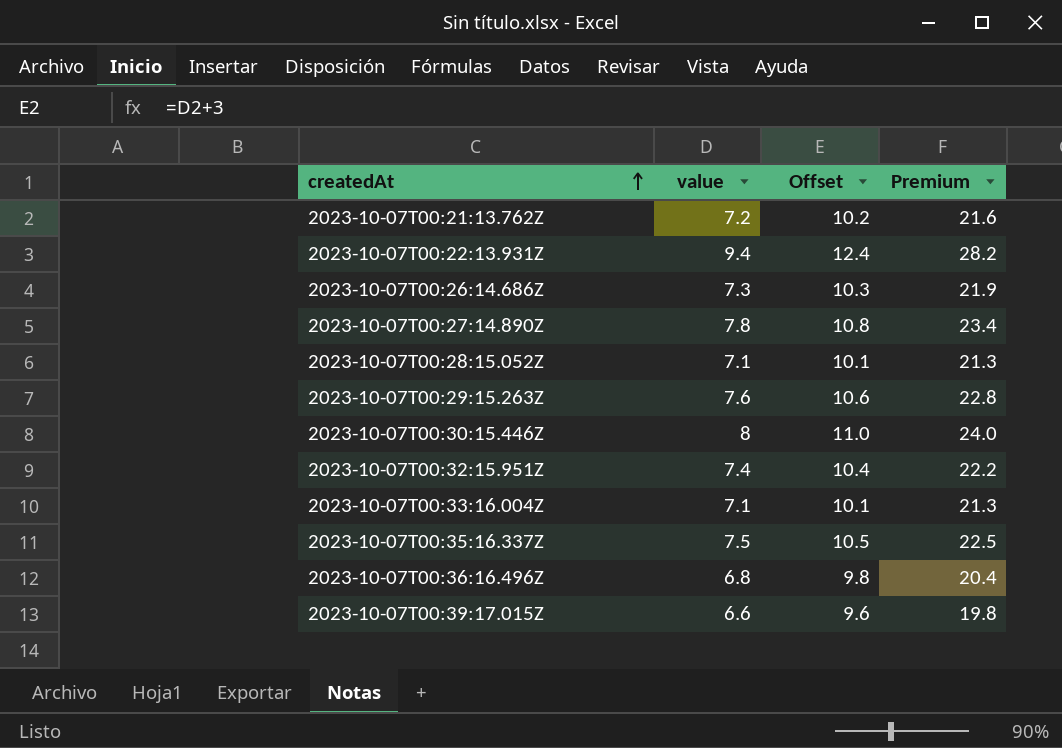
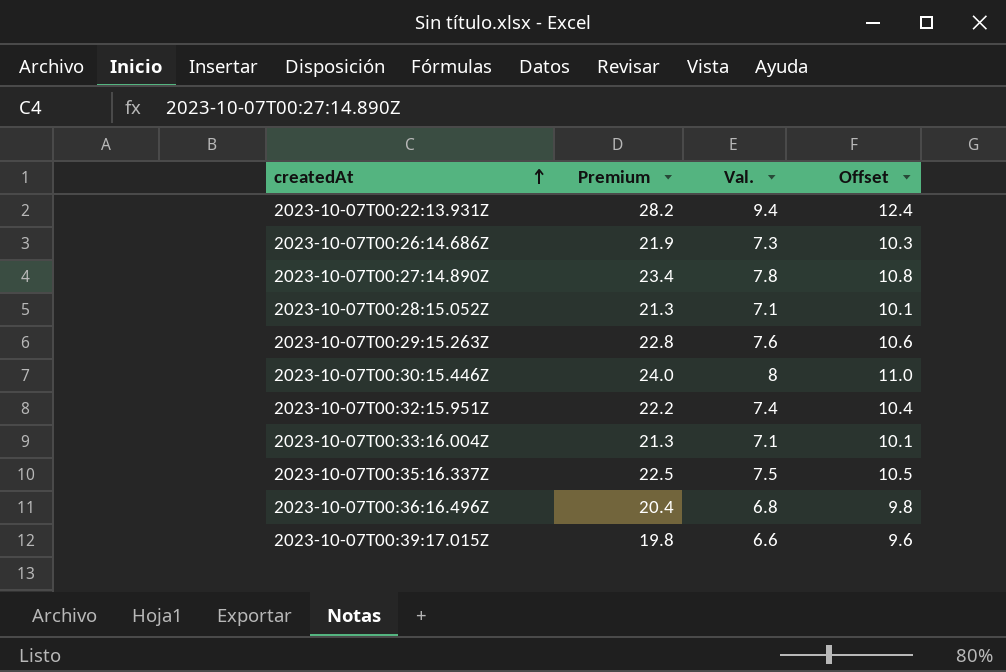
column Premium | position: 4 -> 2
column name: value -> Val.
row 2023-10-07T00:21:13.762Z: 7.2 | 10.2 | 21.6 -> none

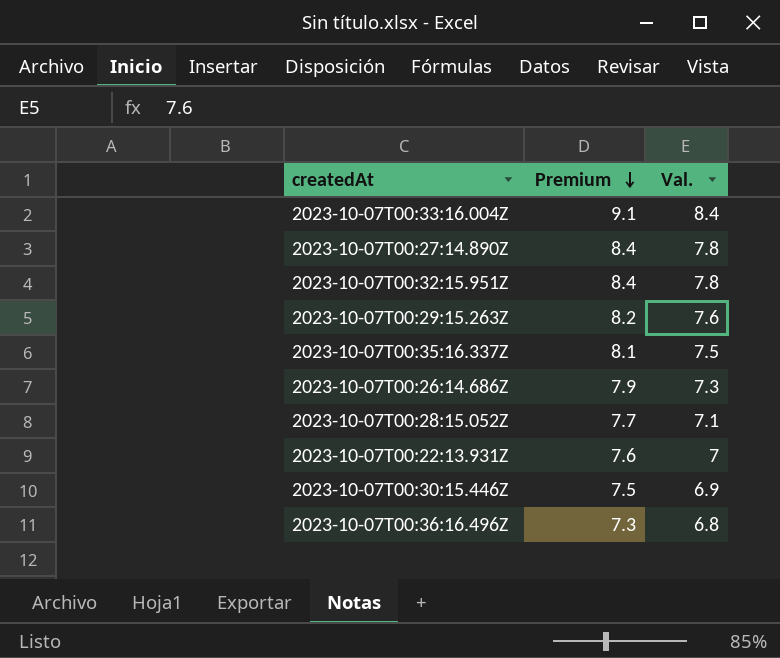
row order: createdAt ascending -> Premium descending
column Offset | formula: [Val.] + 3 -> none
column Premium | formula: [Val.] * 3 -> [Val.] * 1.08
row 2023-10-07T00:39:17.015Z: 19.8 | 6.6 | 9.6 -> none
2023-10-07T00:33:16.004Z | Val.: 7.1 -> 8.4
2023-10-07T00:32:15.951Z | Val.: 7.4 -> 7.8
2023-10-07T00:22:13.931Z | Val.: 9.4 -> 7
2023-10-07T00:30:15.446Z | Val.: 8 -> 6.9

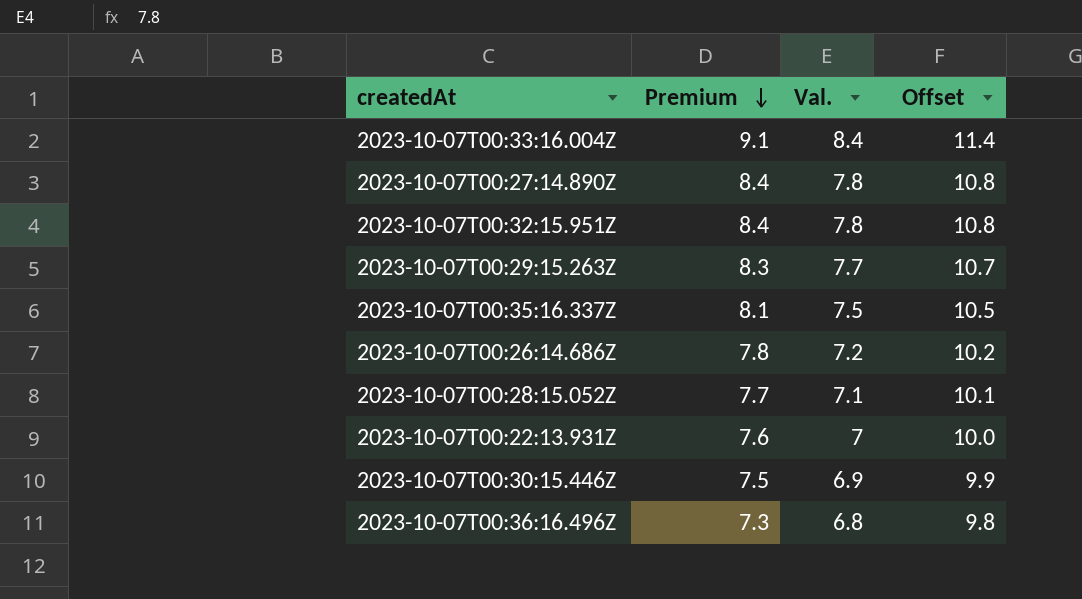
column Offset | formula: none -> [Val.] + 3
2023-10-07T00:29:15.263Z | Premium: 8.2 -> 8.3
2023-10-07T00:29:15.263Z | Val.: 7.6 -> 7.7
2023-10-07T00:26:14.686Z | Premium: 7.9 -> 7.8
2023-10-07T00:26:14.686Z | Val.: 7.3 -> 7.2

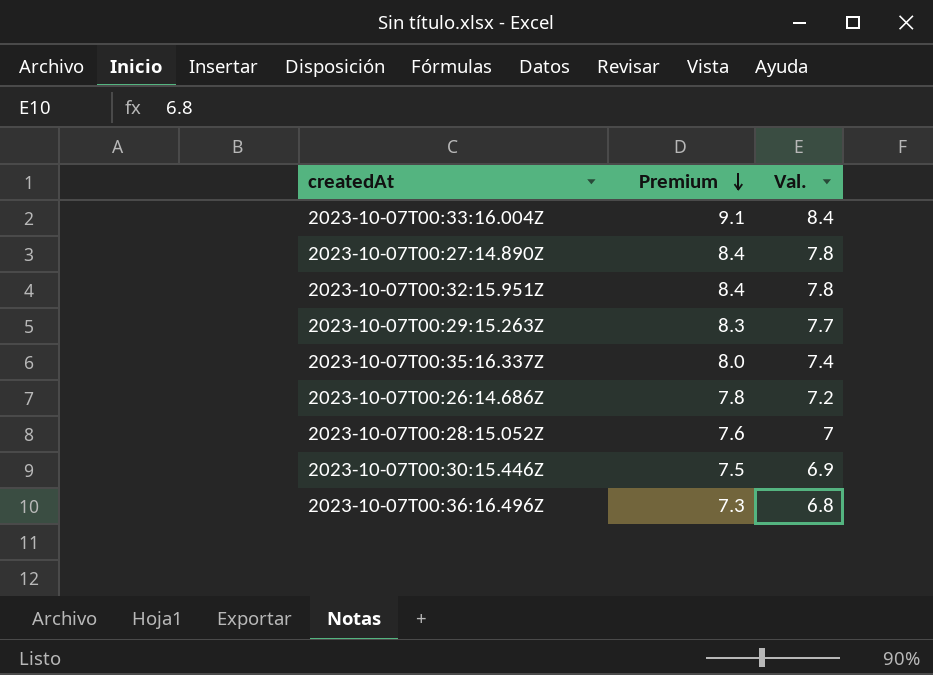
column Offset | formula: [Val.] + 3 -> none
row 2023-10-07T00:22:13.931Z: 7.6 | 7 | 10.0 -> none
2023-10-07T00:35:16.337Z | Premium: 8.1 -> 8.0
2023-10-07T00:35:16.337Z | Val.: 7.5 -> 7.4
2023-10-07T00:28:15.052Z | Premium: 7.7 -> 7.6
2023-10-07T00:28:15.052Z | Val.: 7.1 -> 7

